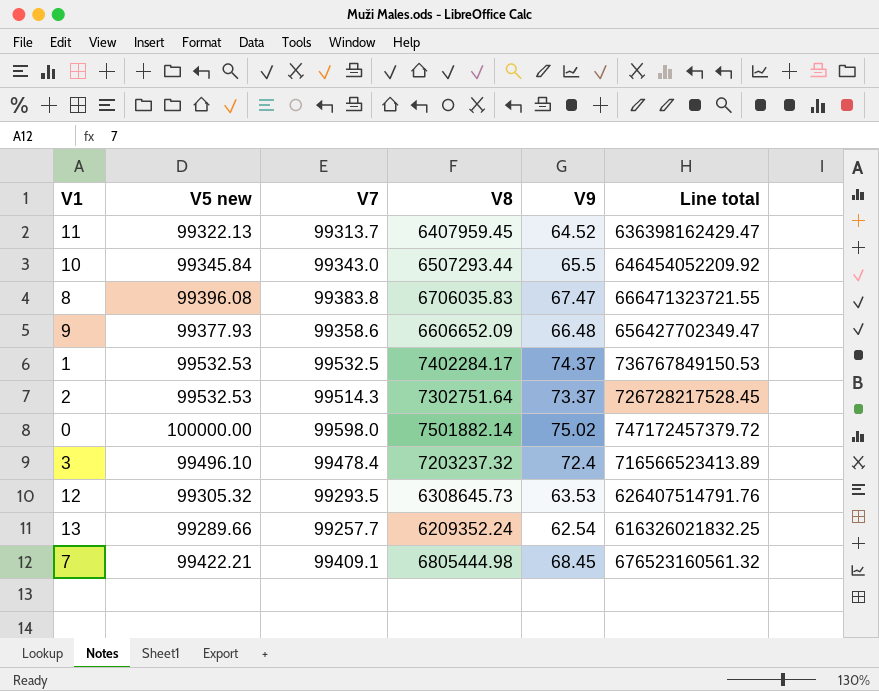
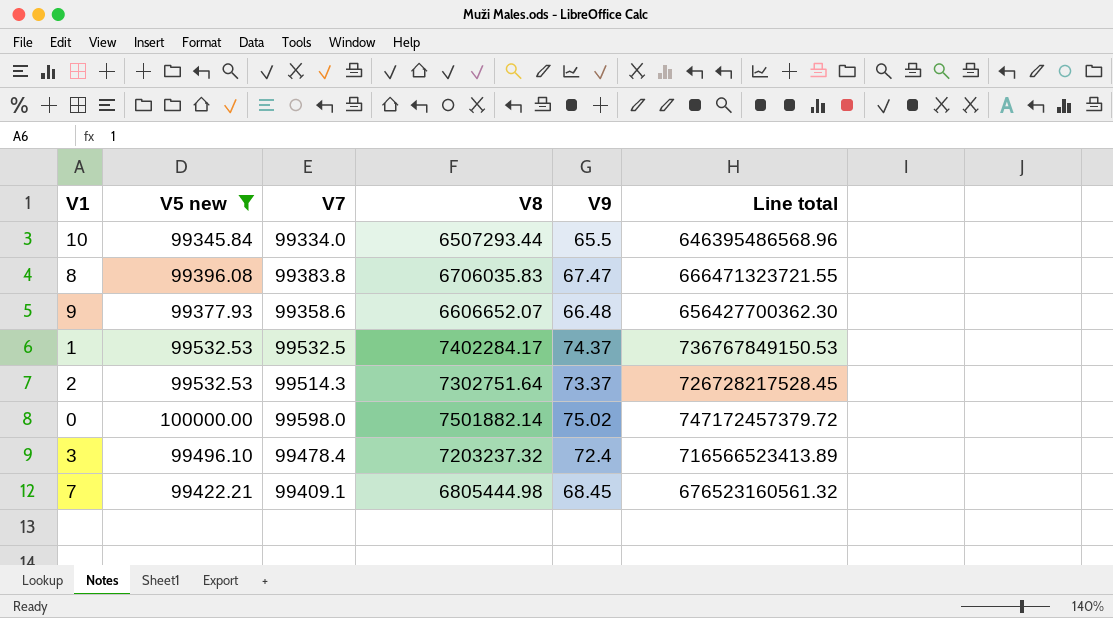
filter: none -> V5 new >= 99345.84
10 | V7: 99343.0 -> 99334.0
10 | Line total: 646454052209.92 -> 646395486568.96
9 | V8: 6606652.09 -> 6606652.07
9 | Line total: 656427702349.47 -> 656427700362.30

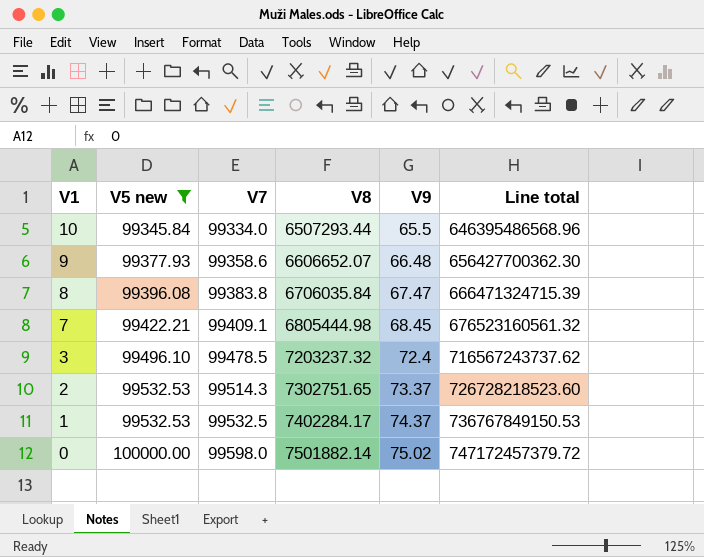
row order: none -> V1 descending
8 | V8: 6706035.83 -> 6706035.84
8 | Line total: 666471323721.55 -> 666471324715.39
3 | V7: 99478.4 -> 99478.5
3 | Line total: 716566523413.89 -> 716567243737.62
2 | V8: 7302751.64 -> 7302751.65
2 | Line total: 726728217528.45 -> 726728218523.60

